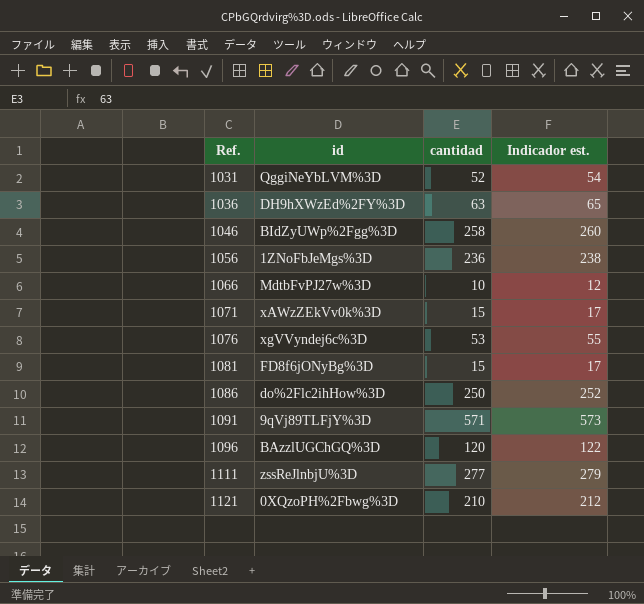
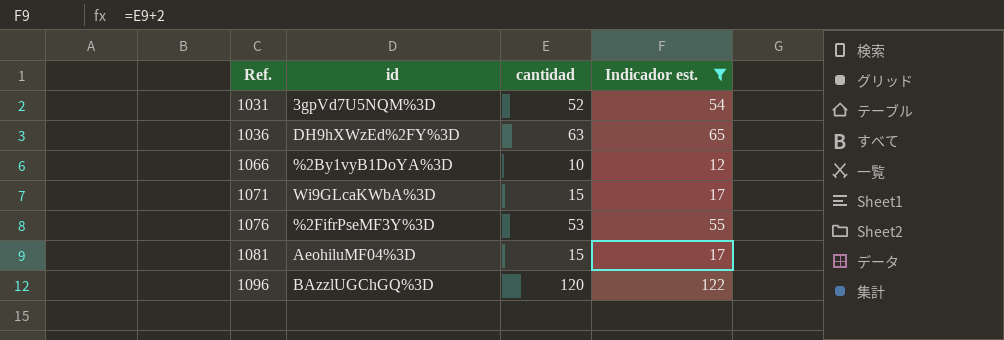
filter: none -> Indicador est. <= 122
1031 | id: QggiNeYbLVM%3D -> 3gpVd7U5NQM%3D
1066 | id: MdtbFvPJ27w%3D -> %2By1vyB1DoYA%3D
1071 | id: xAWzZEkVv0k%3D -> Wi9GLcaKWbA%3D
1076 | id: xgVVyndej6c%3D -> %2FifrPseMF3Y%3D
1081 | id: FD8f6jONyBg%3D -> AeohiluMF04%3D

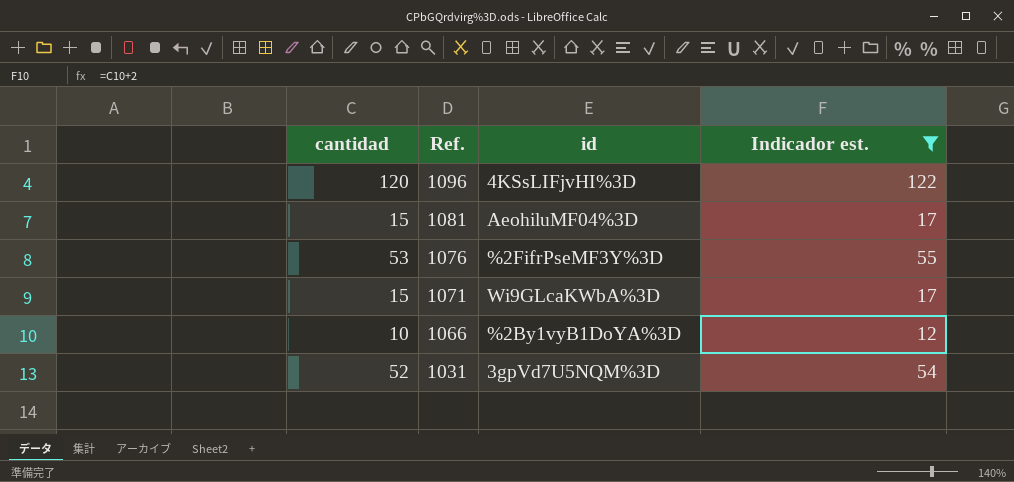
row order: Ref. ascending -> Ref. descending
column cantidad | position: 3 -> 1
row 1036: DH9hXWzEd%2FY%3D | 63 | 65 -> none
1096 | id: BAzzlUGChGQ%3D -> 4KSsLIFjvHI%3D

